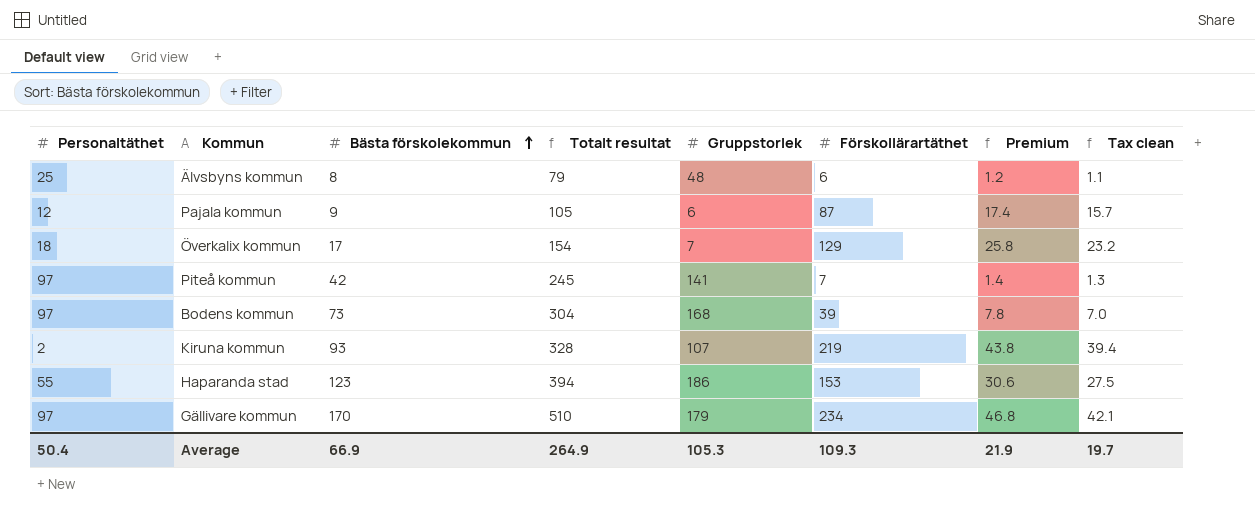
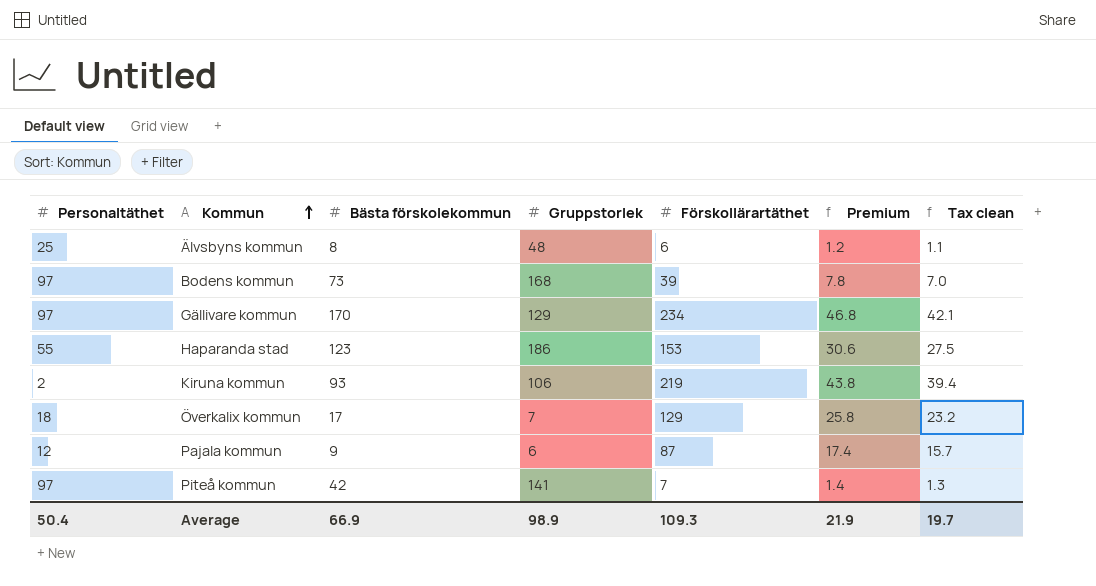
row order: Bästa förskolekommun ascending -> Kommun ascending
column Totalt resultat | formula: [Personaltäthet] + [Gruppstorlek] + [Förskollärartäthet] -> none
Gällivare kommun | Gruppstorlek: 179 -> 129
Kiruna kommun | Gruppstorlek: 107 -> 106
Average | Gruppstorlek: 105.3 -> 98.9

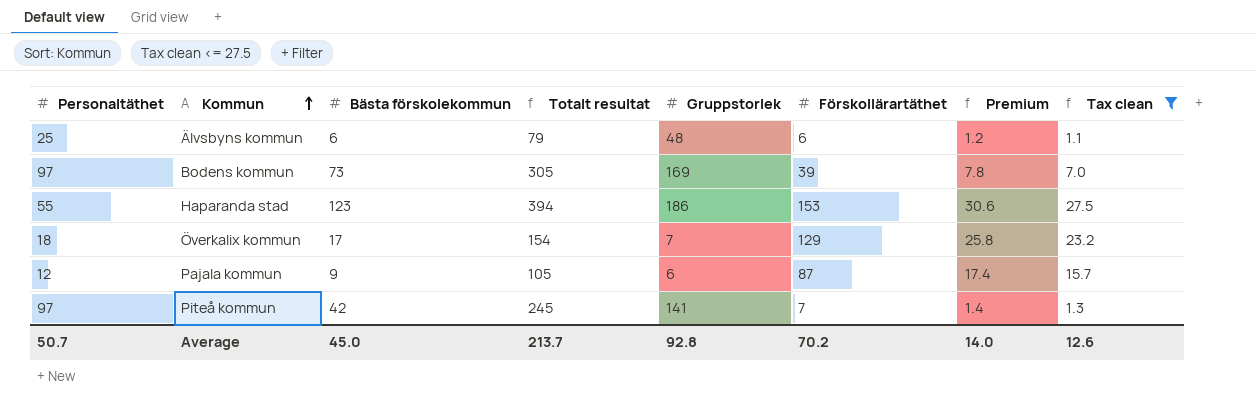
filter: none -> Tax clean <= 27.5
column Totalt resultat | formula: none -> [Personaltäthet] + [Gruppstorlek] + [Förskollärartäthet]
Älvsbyns kommun | Bästa förskolekommun: 8 -> 6
Bodens kommun | Gruppstorlek: 168 -> 169
Average | Personaltäthet: 50.4 -> 50.7
Average | Bästa förskolekommun: 66.9 -> 45.0
Average | Gruppstorlek: 98.9 -> 92.8
Average | Förskollärartäthet: 109.3 -> 70.2
Average | Premium: 21.9 -> 14.0
Average | Tax clean: 19.7 -> 12.6

